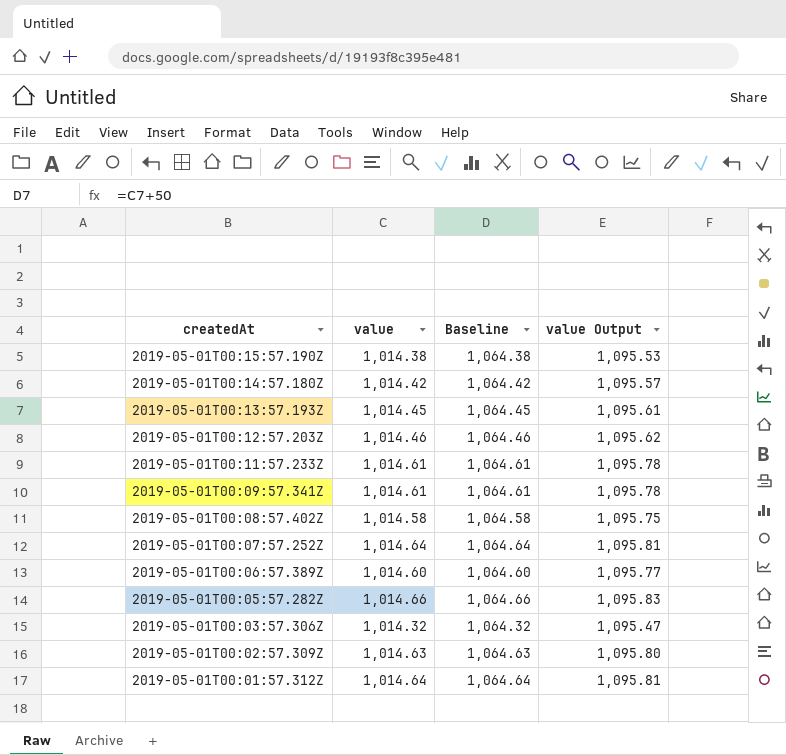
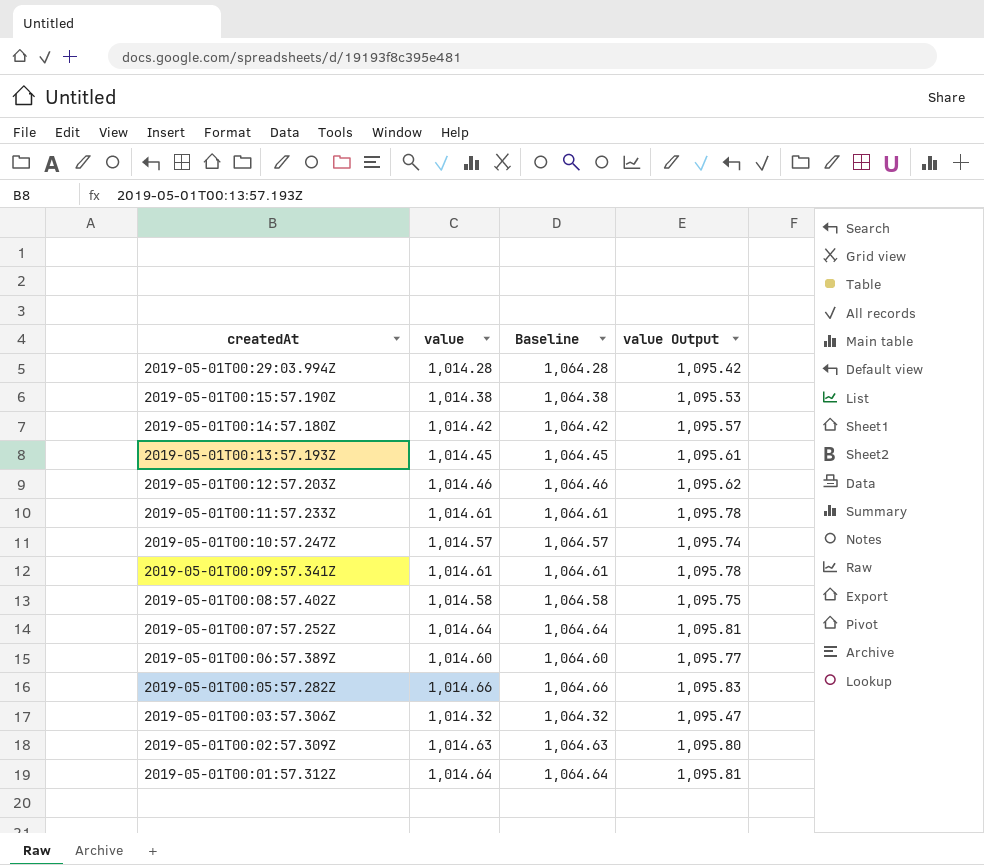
row 2019-05-01T00:29:03.994Z: none -> 1,014.28 | 1,064.28 | 1,095.42
row 2019-05-01T00:10:57.247Z: none -> 1,014.57 | 1,064.57 | 1,095.74

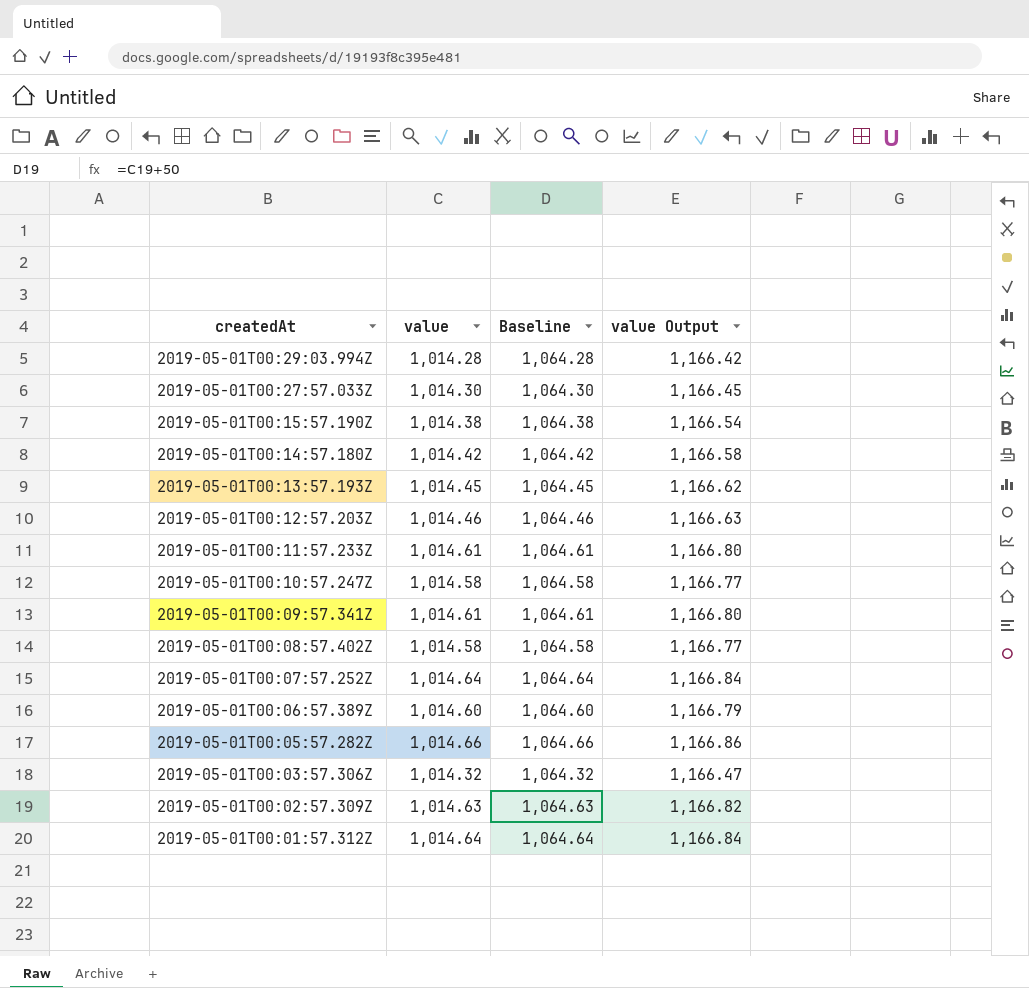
column value Output | formula: [value] * 1.08 -> [value] * 1.15
row 2019-05-01T00:27:57.033Z: none -> 1,014.30 | 1,064.30 | 1,166.45
2019-05-01T00:10:57.247Z | value: 1,014.57 -> 1,014.58
2019-05-01T00:10:57.247Z | Baseline: 1,064.57 -> 1,064.58

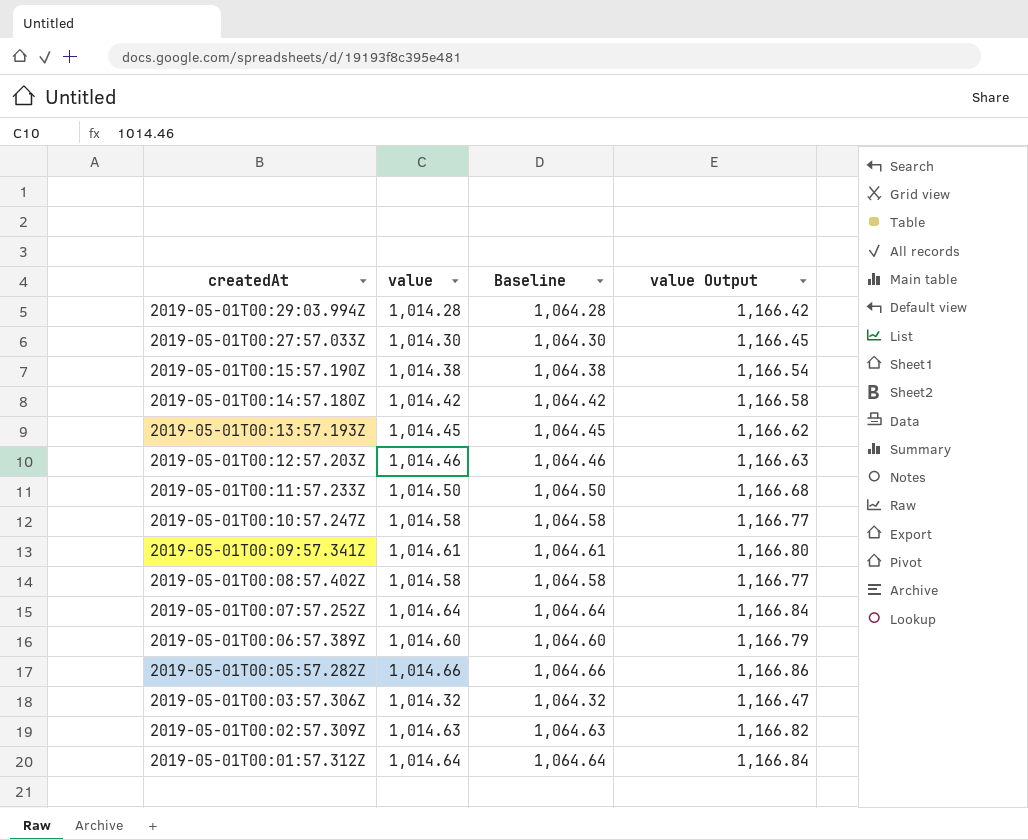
2019-05-01T00:11:57.233Z | value: 1,014.61 -> 1,014.50
2019-05-01T00:11:57.233Z | Baseline: 1,064.61 -> 1,064.50
2019-05-01T00:11:57.233Z | value Output: 1,166.80 -> 1,166.68

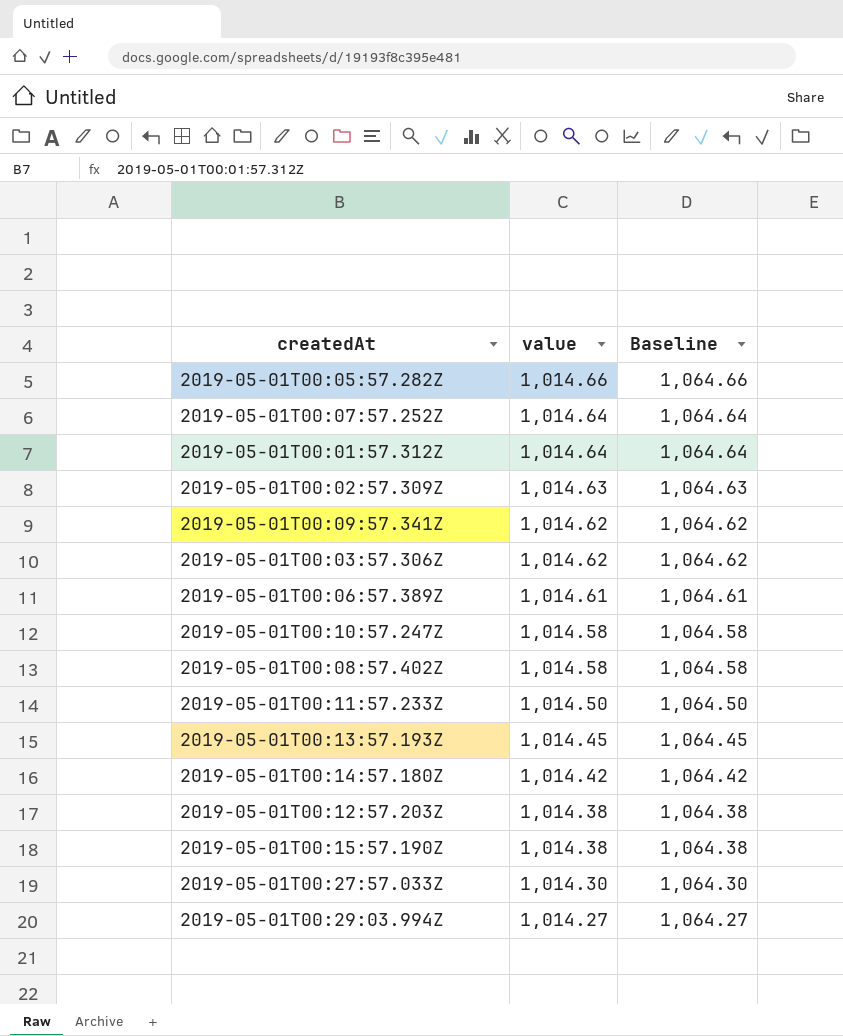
row order: createdAt descending -> value descending
column value Output | formula: [value] * 1.15 -> none
2019-05-01T00:09:57.341Z | value: 1,014.61 -> 1,014.62
2019-05-01T00:09:57.341Z | Baseline: 1,064.61 -> 1,064.62
2019-05-01T00:03:57.306Z | value: 1,014.32 -> 1,014.62
2019-05-01T00:03:57.306Z | Baseline: 1,064.32 -> 1,064.62
2019-05-01T00:06:57.389Z | value: 1,014.60 -> 1,014.61
2019-05-01T00:06:57.389Z | Baseline: 1,064.60 -> 1,064.61
2019-05-01T00:12:57.203Z | value: 1,014.46 -> 1,014.38
2019-05-01T00:12:57.203Z | Baseline: 1,064.46 -> 1,064.38
2019-05-01T00:29:03.994Z | value: 1,014.28 -> 1,014.27
2019-05-01T00:29:03.994Z | Baseline: 1,064.28 -> 1,064.27

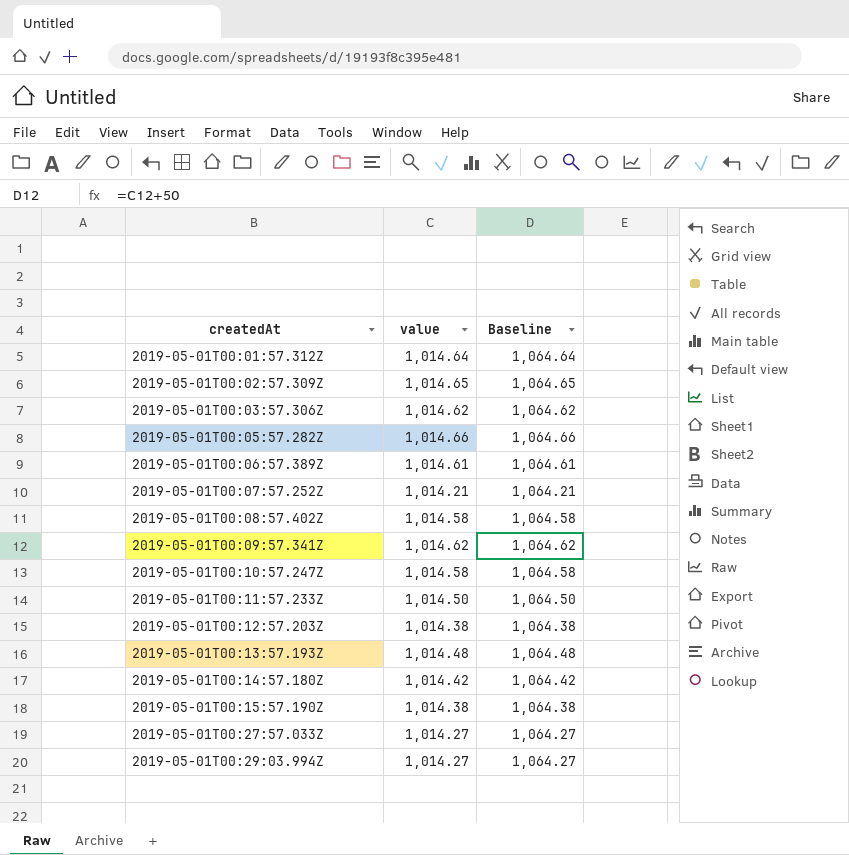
row order: value descending -> createdAt ascending
2019-05-01T00:02:57.309Z | value: 1,014.63 -> 1,014.65
2019-05-01T00:02:57.309Z | Baseline: 1,064.63 -> 1,064.65
2019-05-01T00:07:57.252Z | value: 1,014.64 -> 1,014.21
2019-05-01T00:07:57.252Z | Baseline: 1,064.64 -> 1,064.21
2019-05-01T00:13:57.193Z | value: 1,014.45 -> 1,014.48
2019-05-01T00:13:57.193Z | Baseline: 1,064.45 -> 1,064.48
2019-05-01T00:27:57.033Z | value: 1,014.30 -> 1,014.27
2019-05-01T00:27:57.033Z | Baseline: 1,064.30 -> 1,064.27

